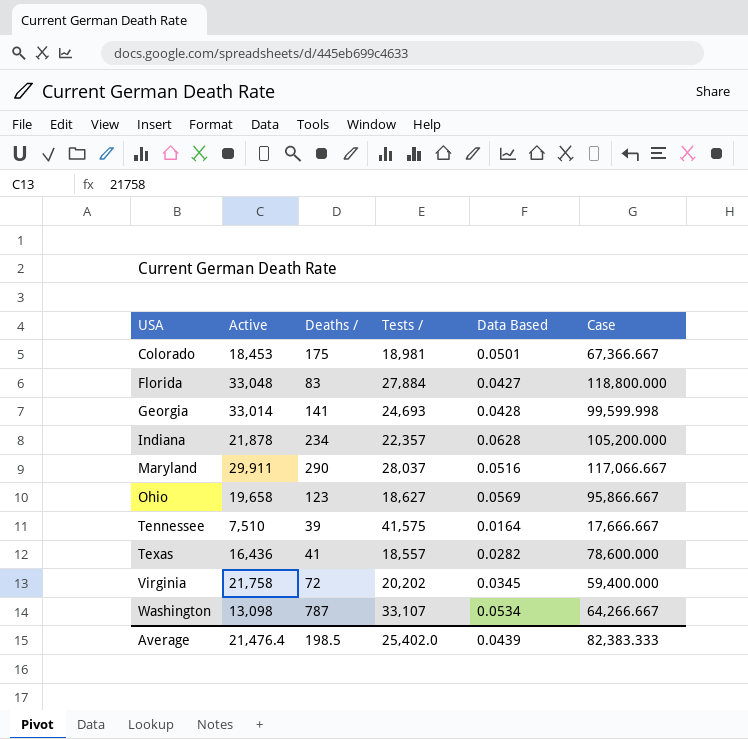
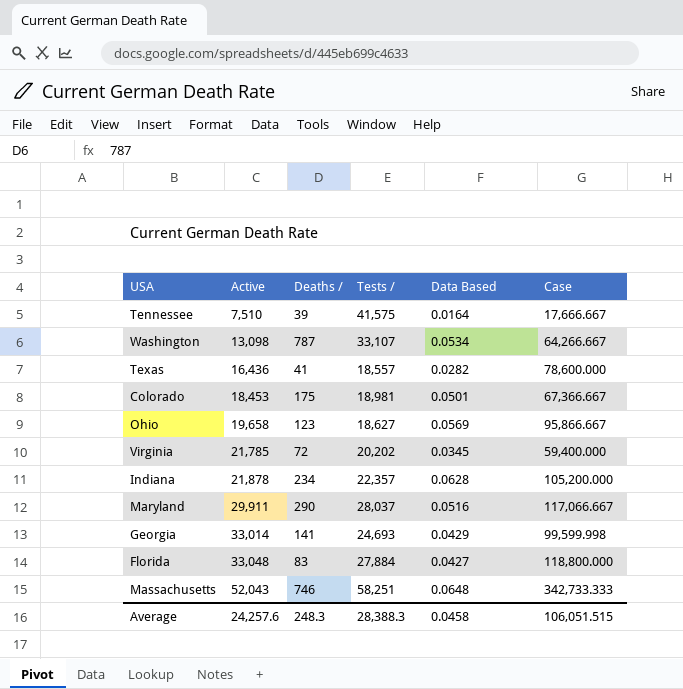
row order: USA ascending -> Active ascending
Virginia | Active: 21,758 -> 21,785
Georgia | Data Based: 0.0428 -> 0.0429
row Massachusetts: none -> 52,043 | 746 | 58,251 | 0.0648 | 342,733.333
Average | Active: 21,476.4 -> 24,257.6
Average | Deaths /: 198.5 -> 248.3
Average | Tests /: 25,402.0 -> 28,388.3
Average | Data Based: 0.0439 -> 0.0458
Average | Case: 82,383.333 -> 106,051.515

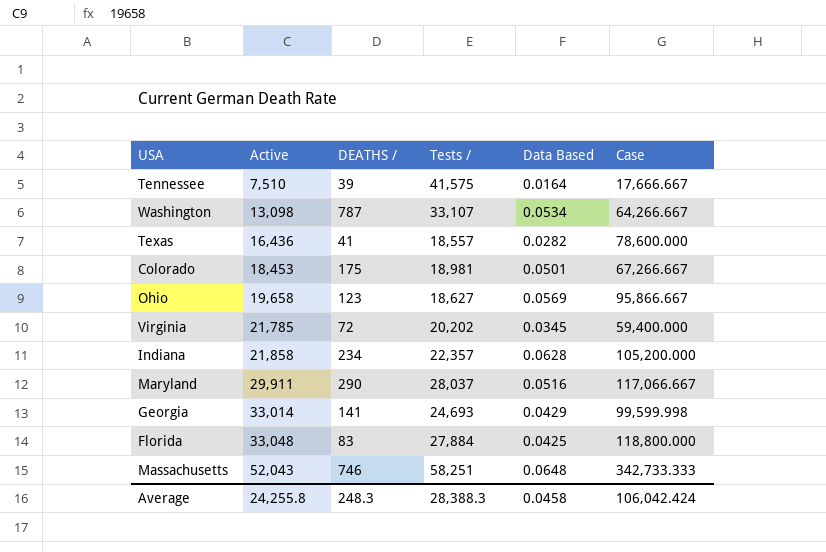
column name: Deaths / -> DEATHS /
Colorado | Case: 67,366.667 -> 67,266.667
Indiana | Active: 21,878 -> 21,858
Florida | Data Based: 0.0427 -> 0.0425
Average | Active: 24,257.6 -> 24,255.8
Average | Case: 106,051.515 -> 106,042.424

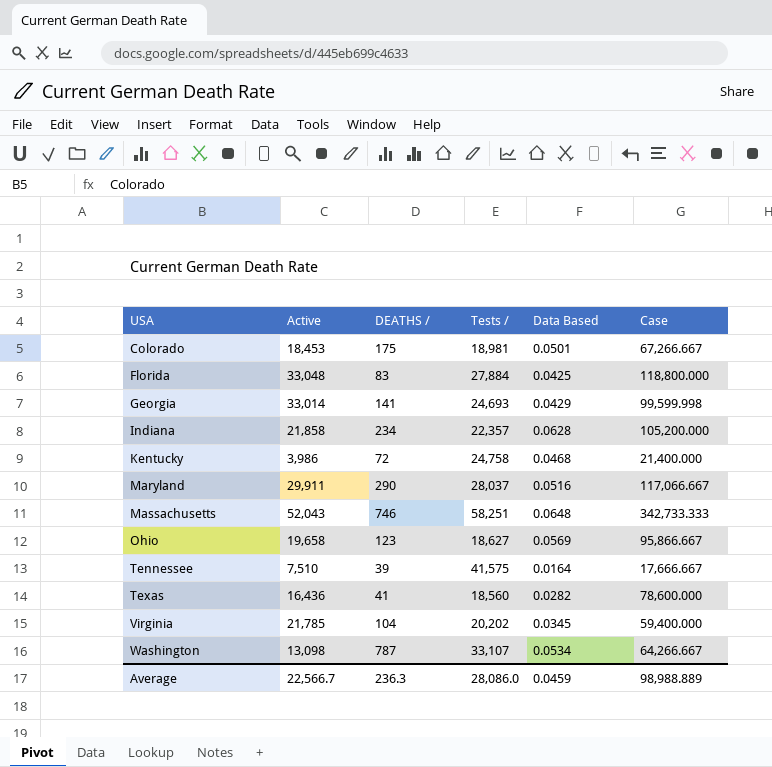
row order: Active ascending -> USA ascending
row Kentucky: none -> 3,986 | 72 | 24,758 | 0.0468 | 21,400.000
Texas | Tests /: 18,557 -> 18,560
Virginia | DEATHS /: 72 -> 104
Average | Active: 24,255.8 -> 22,566.7
Average | DEATHS /: 248.3 -> 236.3
Average | Tests /: 28,388.3 -> 28,086.0
Average | Data Based: 0.0458 -> 0.0459
Average | Case: 106,042.424 -> 98,988.889

